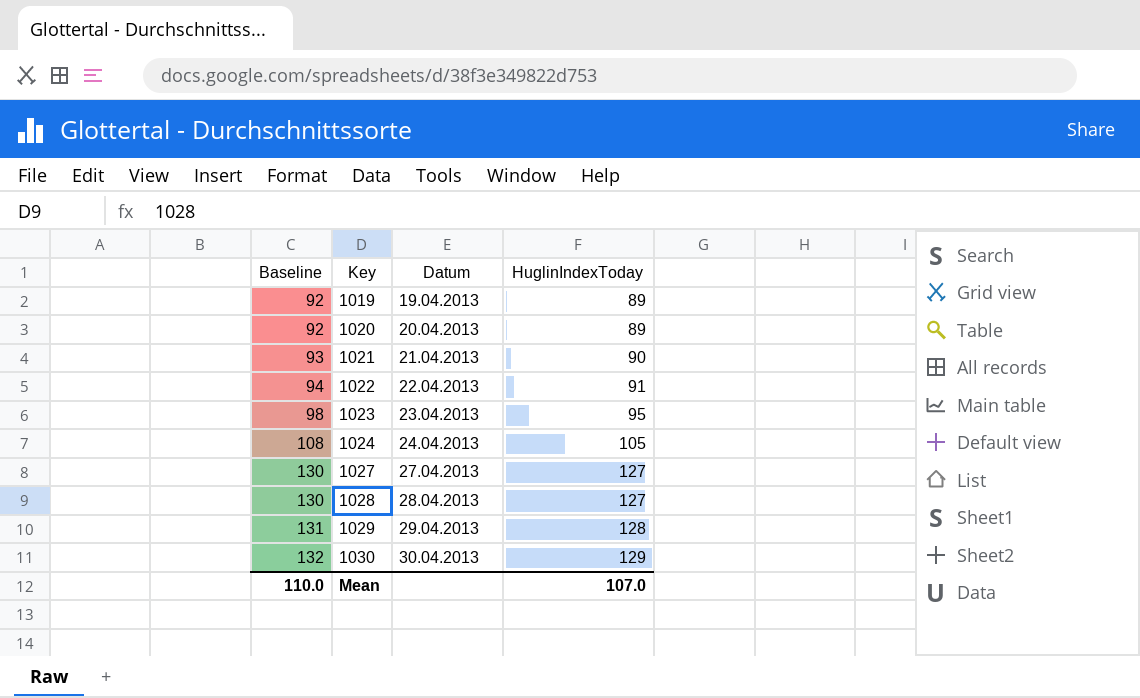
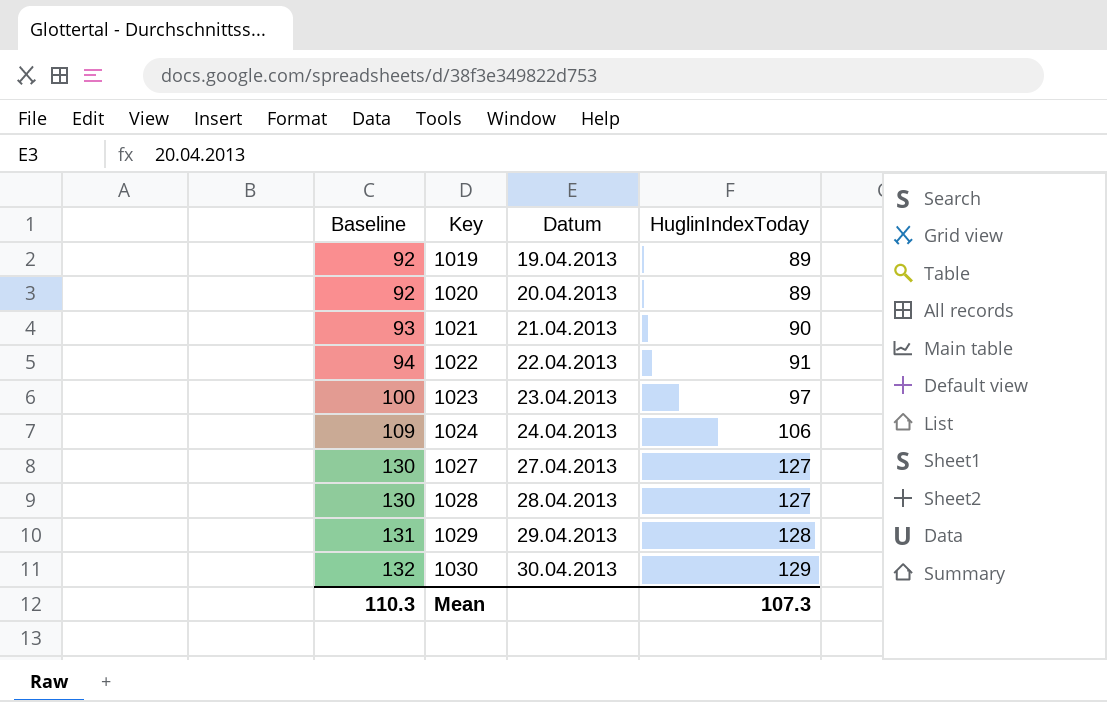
1023 | Baseline: 98 -> 100
1023 | HuglinIndexToday: 95 -> 97
1024 | Baseline: 108 -> 109
1024 | HuglinIndexToday: 105 -> 106
Mean | Baseline: 110.0 -> 110.3
Mean | HuglinIndexToday: 107.0 -> 107.3

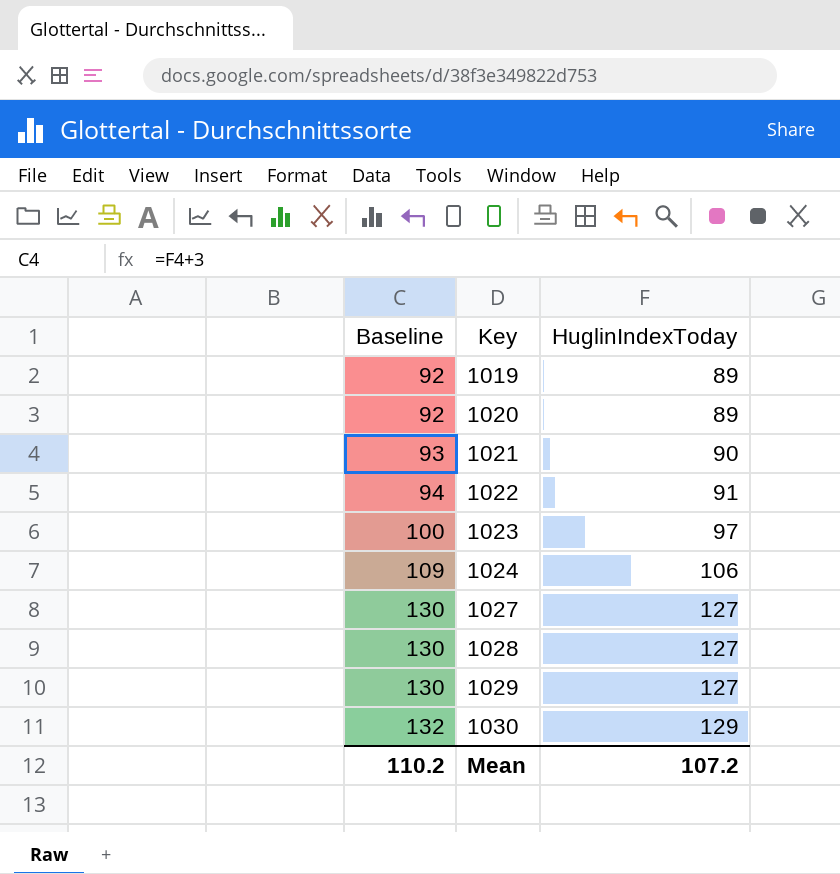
column Datum | position: 3 -> none
1029 | Baseline: 131 -> 130
1029 | HuglinIndexToday: 128 -> 127
Mean | Baseline: 110.3 -> 110.2
Mean | HuglinIndexToday: 107.3 -> 107.2

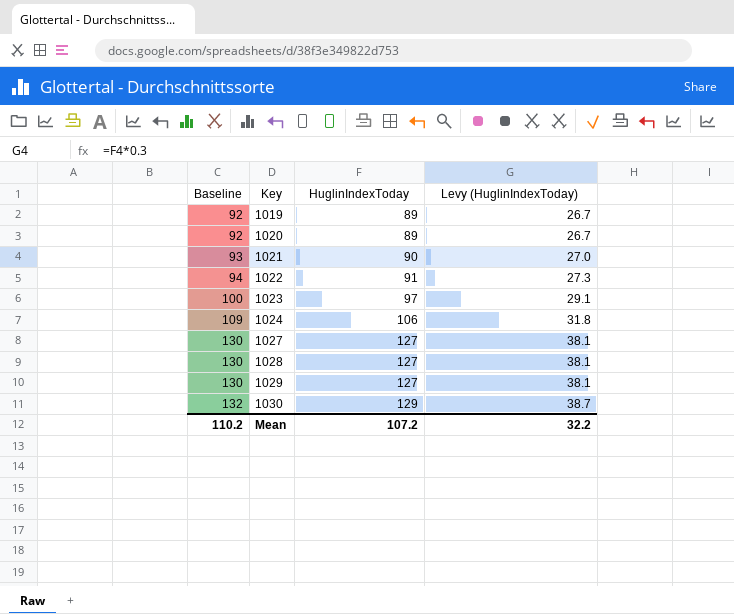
column Levy (HuglinIndexToday) | formula: none -> [HuglinIndexToday] * 0.3

